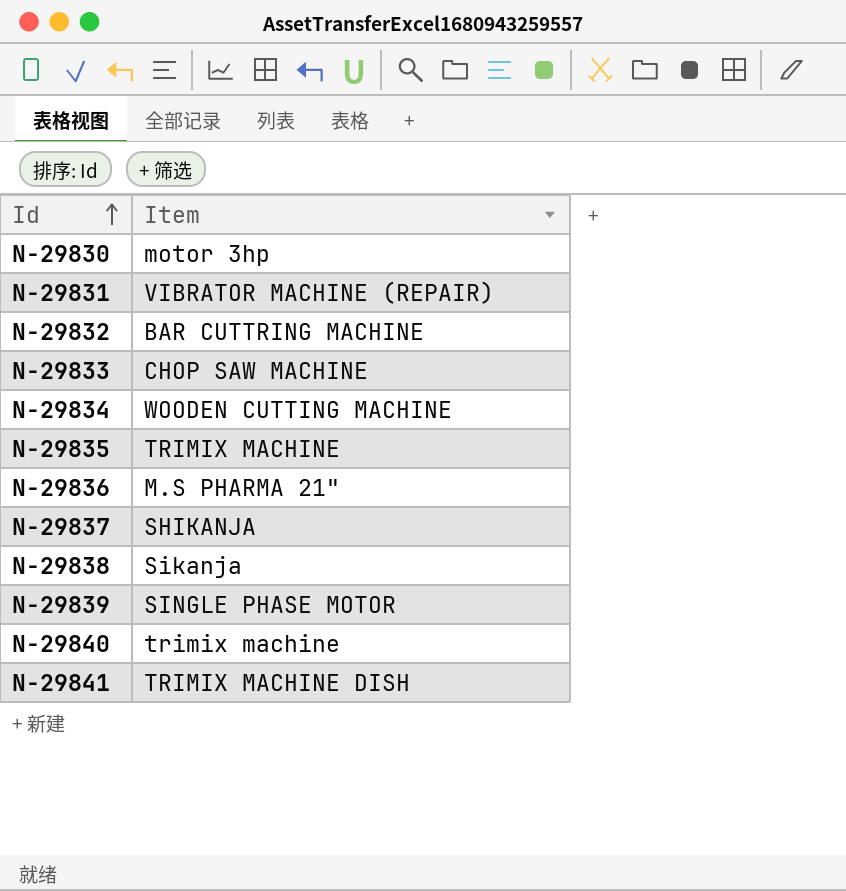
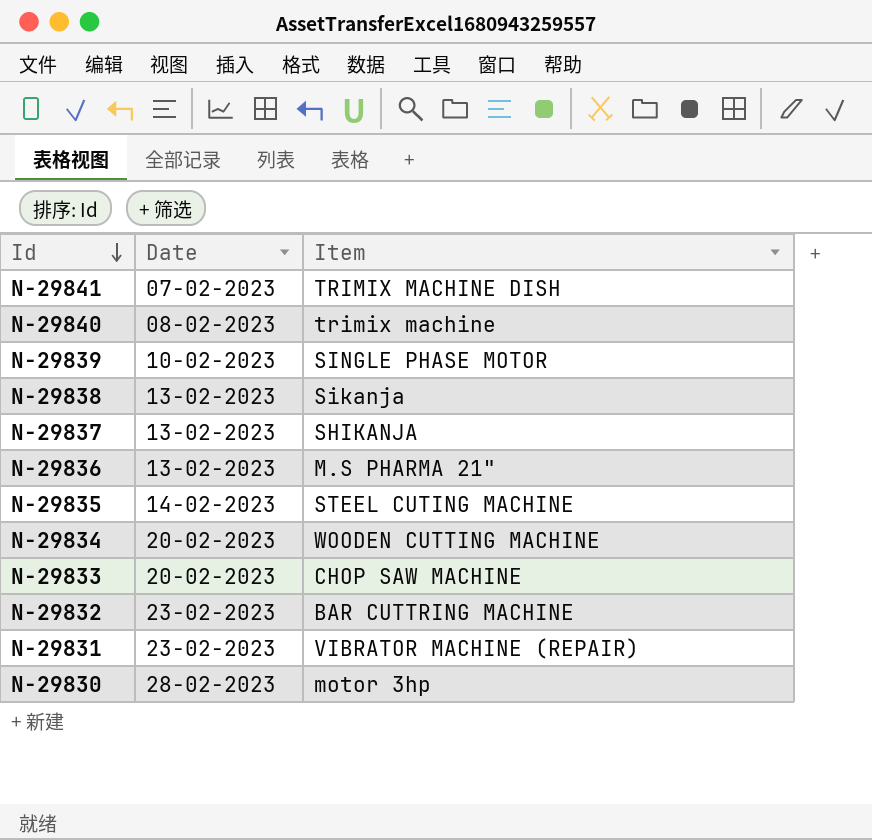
row order: Id ascending -> Id descending
column Date | position: none -> 2
N-29835 | Item: TRIMIX MACHINE -> STEEL CUTING MACHINE

